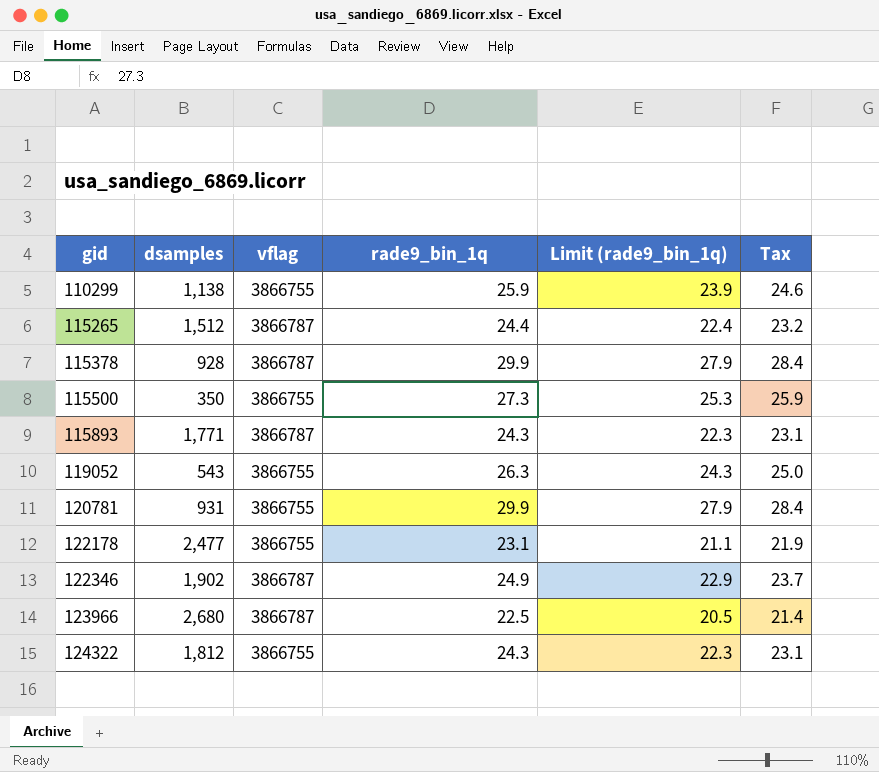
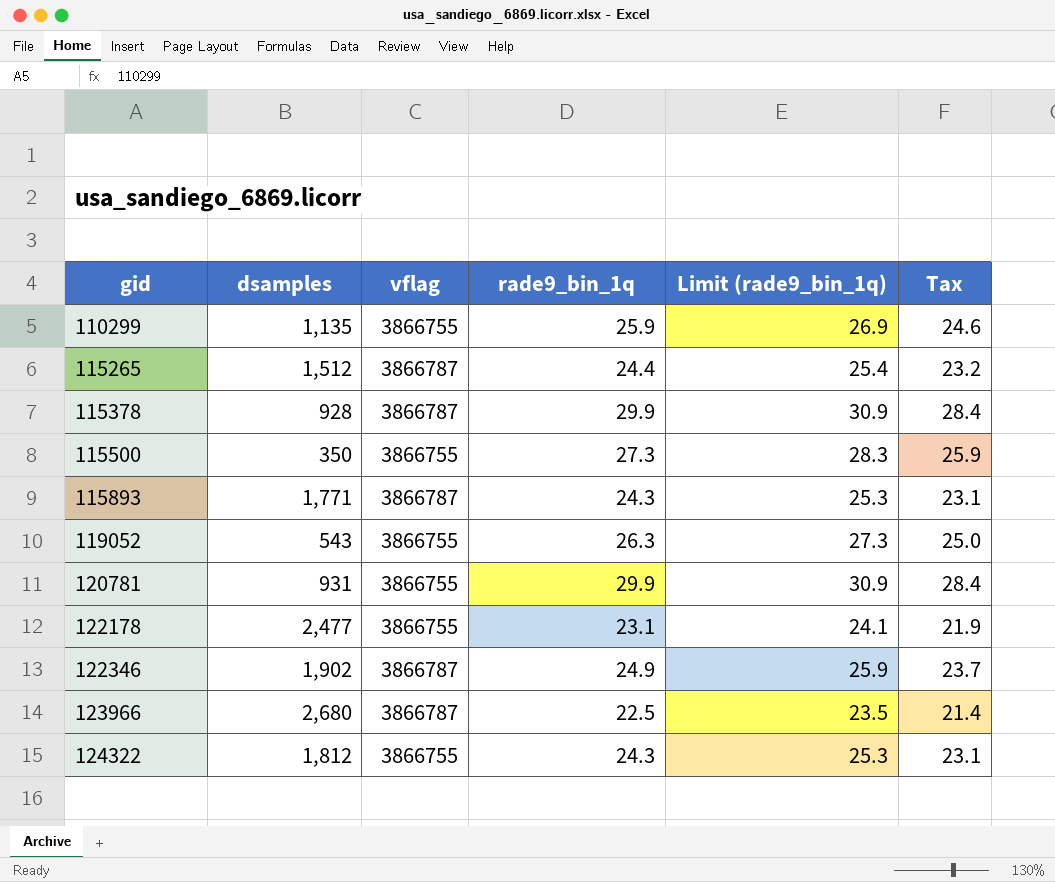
column Limit (rade9_bin_1q) | formula: [rade9_bin_1q] - 2 -> [rade9_bin_1q] + 1
110299 | dsamples: 1,138 -> 1,135

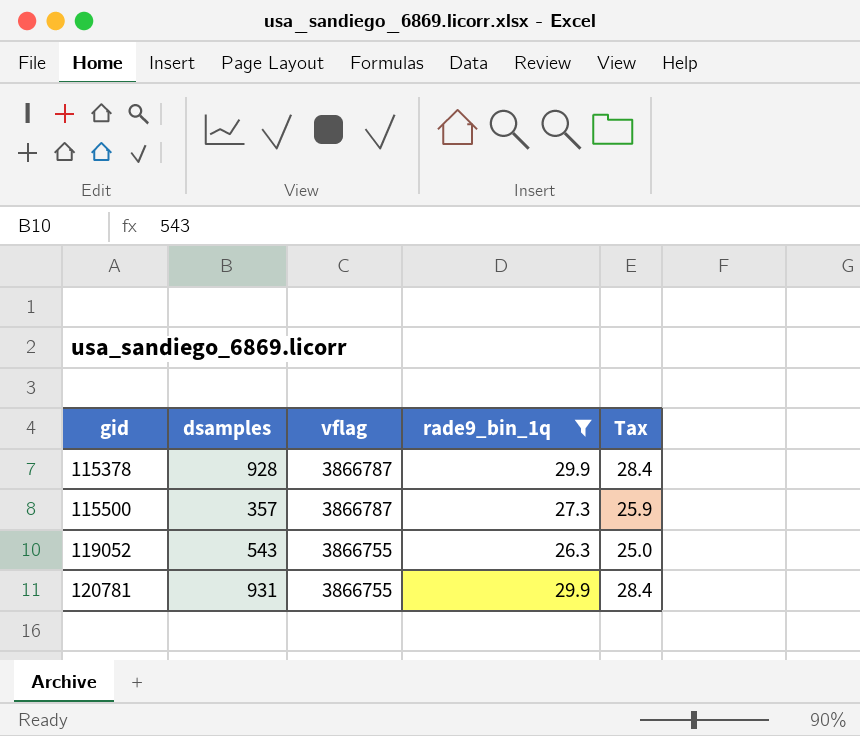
filter: none -> rade9_bin_1q >= 26.3
column Limit (rade9_bin_1q) | formula: [rade9_bin_1q] + 1 -> none
115500 | dsamples: 350 -> 357
115500 | vflag: 3866755 -> 3866787

